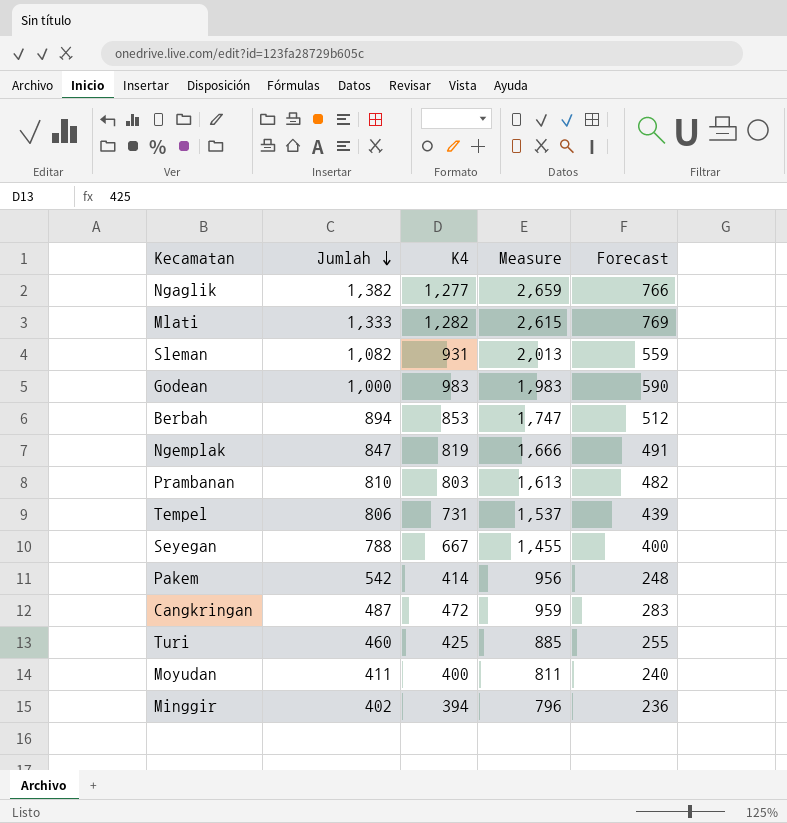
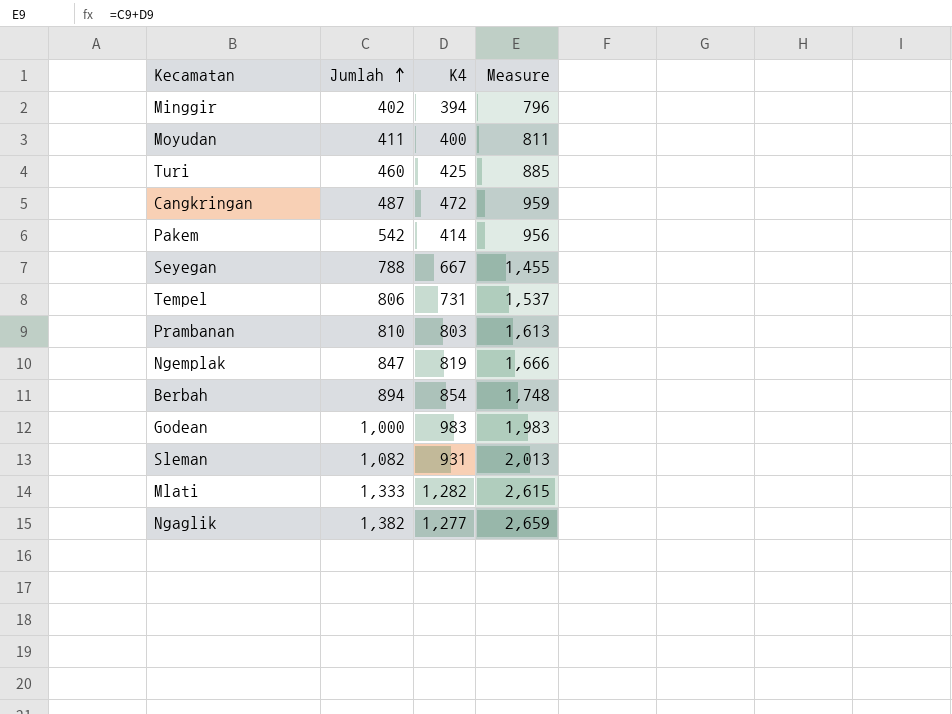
row order: Jumlah descending -> Jumlah ascending
column Forecast | formula: [K4] * 0.6 -> none
Berbah | K4: 853 -> 854
Berbah | Measure: 1,747 -> 1,748

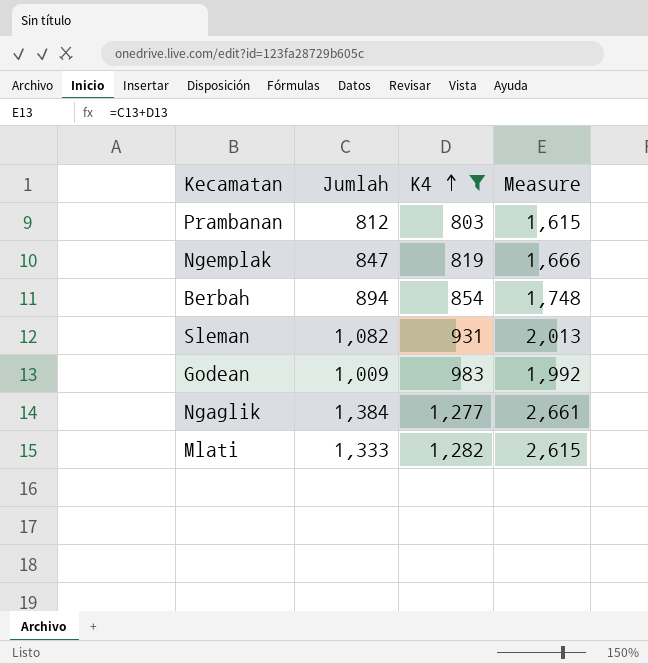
filter: none -> K4 >= 803
row order: Jumlah ascending -> K4 ascending
Prambanan | Jumlah: 810 -> 812
Prambanan | Measure: 1,613 -> 1,615
Godean | Jumlah: 1,000 -> 1,009
Godean | Measure: 1,983 -> 1,992
Ngaglik | Jumlah: 1,382 -> 1,384
Ngaglik | Measure: 2,659 -> 2,661

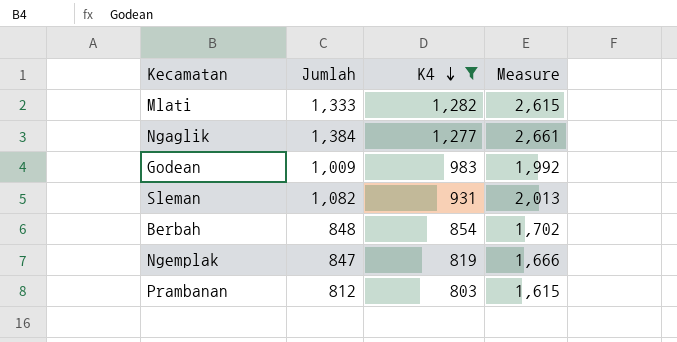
row order: K4 ascending -> K4 descending
Berbah | Jumlah: 894 -> 848
Berbah | Measure: 1,748 -> 1,702

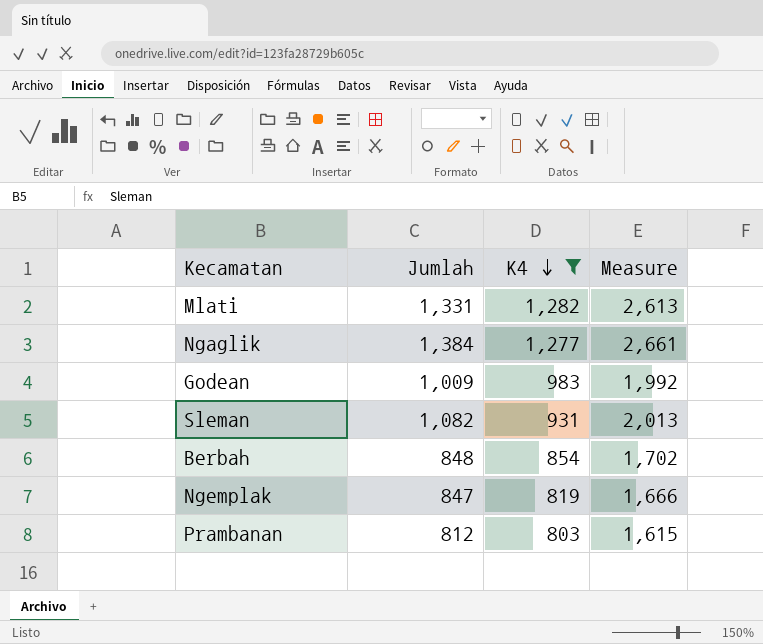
Mlati | Jumlah: 1,333 -> 1,331
Mlati | Measure: 2,615 -> 2,613

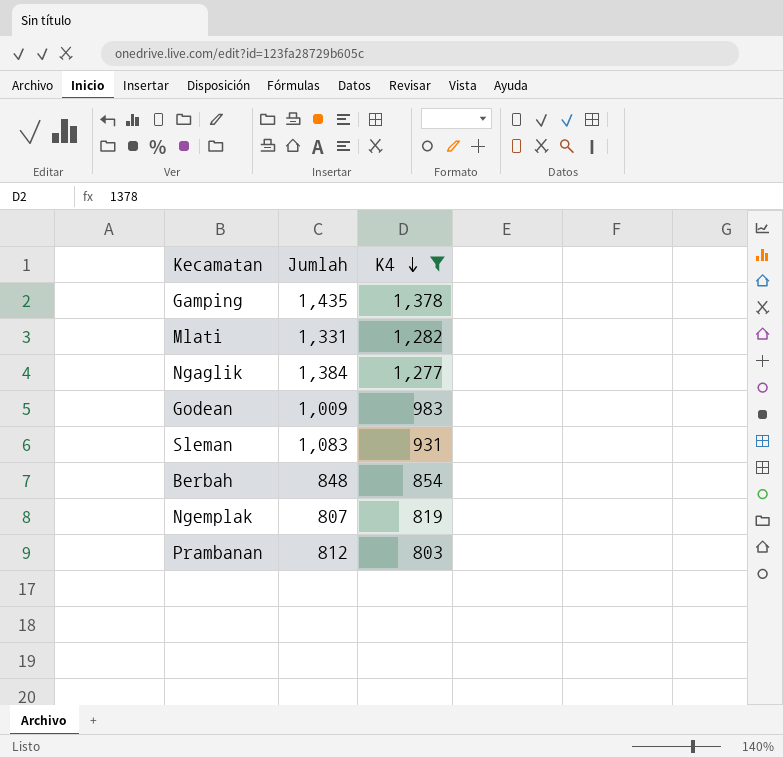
column Measure | formula: [Jumlah] + [K4] -> none
row Gamping: none -> 1,435 | 1,378
Sleman | Jumlah: 1,082 -> 1,083
Ngemplak | Jumlah: 847 -> 807

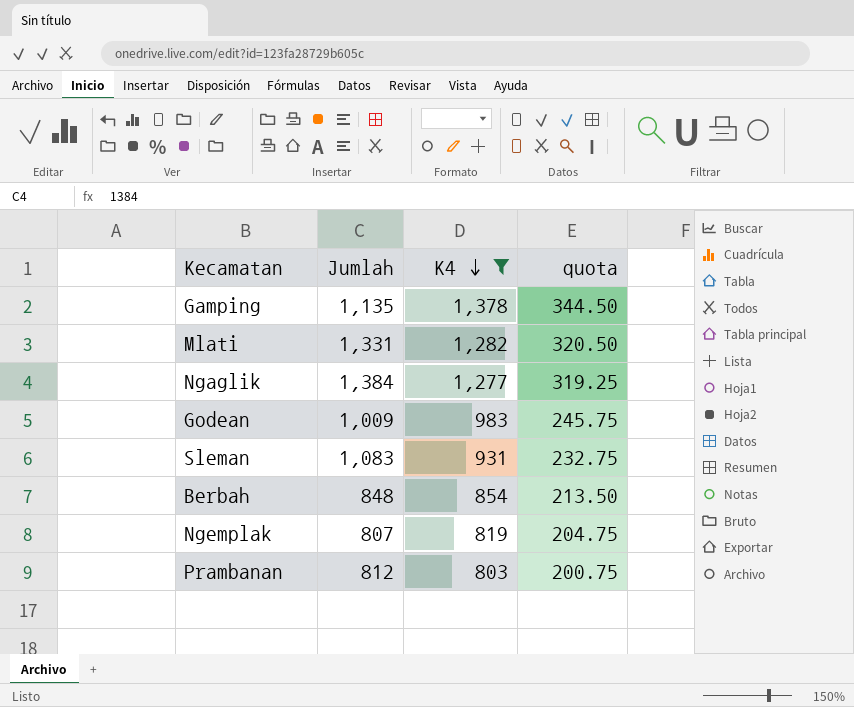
column quota | formula: none -> [K4] * 0.25
Gamping | Jumlah: 1,435 -> 1,135

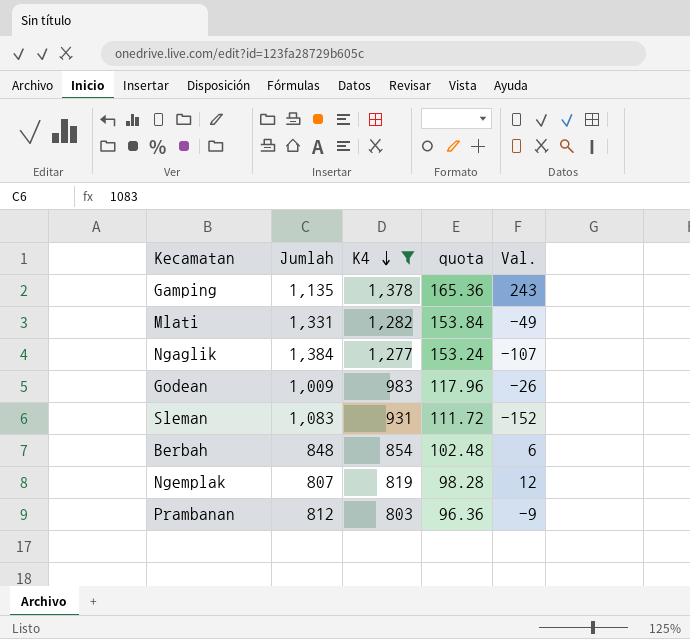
column quota | formula: [K4] * 0.25 -> [K4] * 0.12
column Val. | formula: none -> [K4] - [Jumlah]

